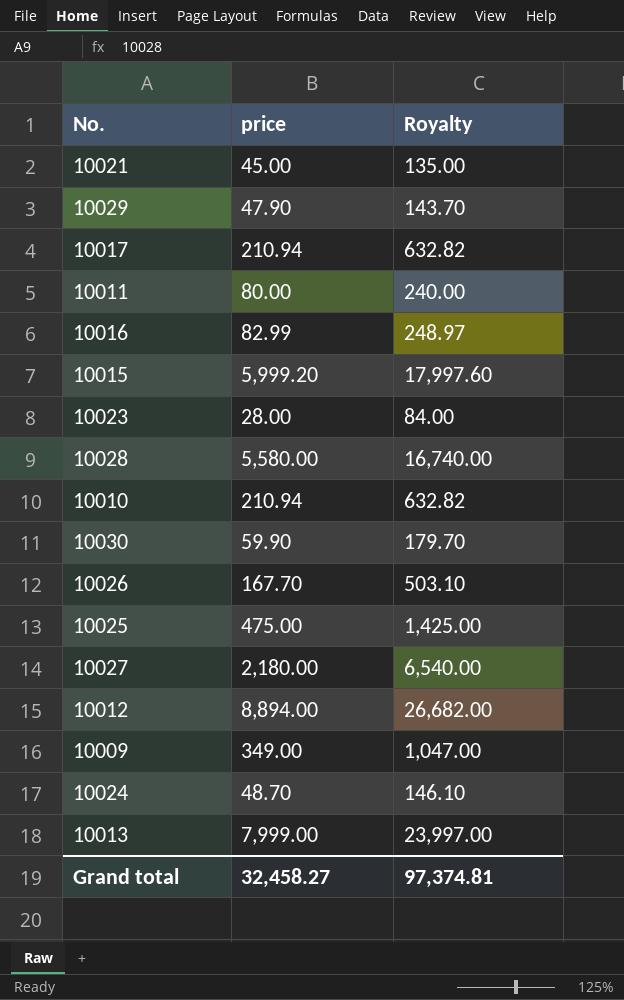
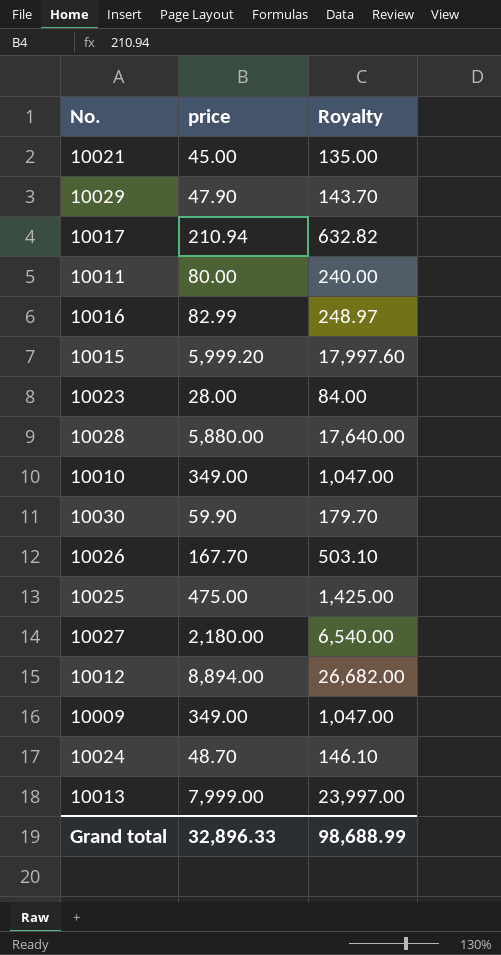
10028 | price: 5,580.00 -> 5,880.00
10028 | Royalty: 16,740.00 -> 17,640.00
10010 | price: 210.94 -> 349.00
10010 | Royalty: 632.82 -> 1,047.00
Grand total | price: 32,458.27 -> 32,896.33
Grand total | Royalty: 97,374.81 -> 98,688.99

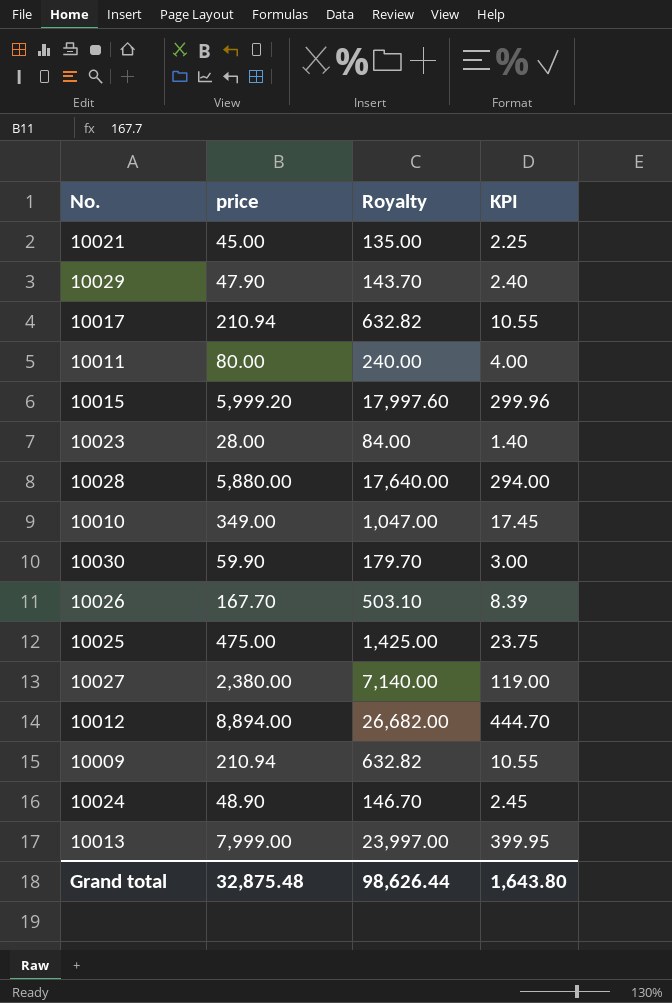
column KPI | formula: none -> [price] * 0.05
row 10016: 82.99 | 248.97 -> none
10027 | price: 2,180.00 -> 2,380.00
10027 | Royalty: 6,540.00 -> 7,140.00
10009 | price: 349.00 -> 210.94
10009 | Royalty: 1,047.00 -> 632.82
10024 | price: 48.70 -> 48.90
10024 | Royalty: 146.10 -> 146.70
Grand total | price: 32,896.33 -> 32,875.48
Grand total | Royalty: 98,688.99 -> 98,626.44

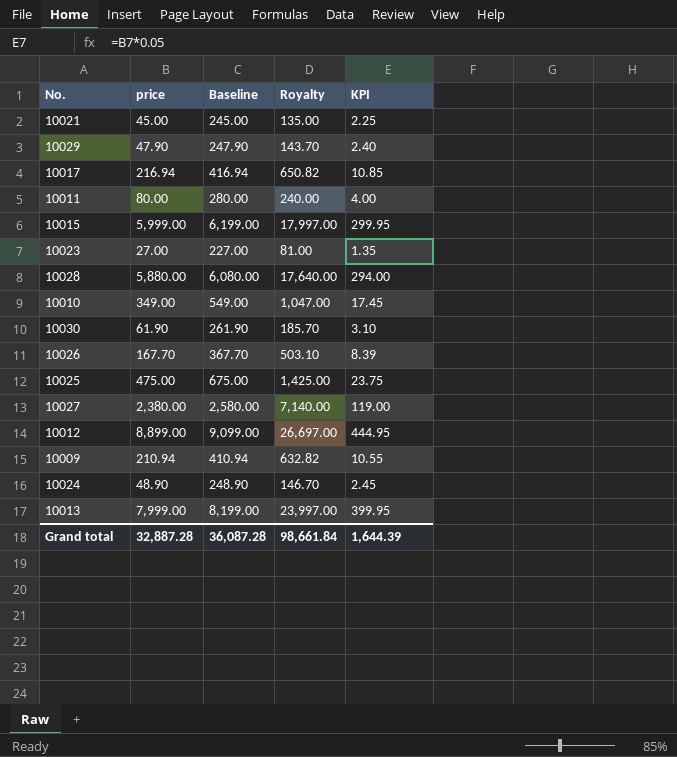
column Baseline | formula: none -> [price] + 200
10017 | price: 210.94 -> 216.94
10017 | Royalty: 632.82 -> 650.82
10017 | KPI: 10.55 -> 10.85
10015 | price: 5,999.20 -> 5,999.00
10015 | Royalty: 17,997.60 -> 17,997.00
10015 | KPI: 299.96 -> 299.95
10023 | price: 28.00 -> 27.00
10023 | Royalty: 84.00 -> 81.00
10023 | KPI: 1.40 -> 1.35
10030 | price: 59.90 -> 61.90
10030 | Royalty: 179.70 -> 185.70
10030 | KPI: 3.00 -> 3.10
10012 | price: 8,894.00 -> 8,899.00
10012 | Royalty: 26,682.00 -> 26,697.00
10012 | KPI: 444.70 -> 444.95
Grand total | price: 32,875.48 -> 32,887.28
Grand total | Royalty: 98,626.44 -> 98,661.84
Grand total | KPI: 1,643.80 -> 1,644.39

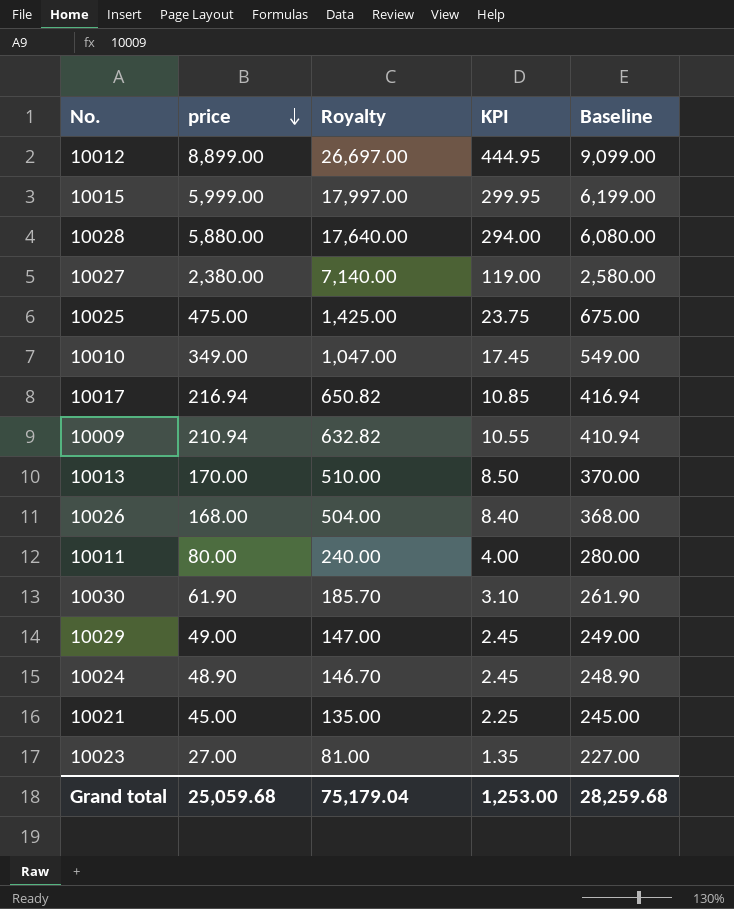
row order: none -> price descending
column Baseline | position: 3 -> 5
10013 | price: 7,999.00 -> 170.00
10013 | Royalty: 23,997.00 -> 510.00
10013 | KPI: 399.95 -> 8.50
10013 | Baseline: 8,199.00 -> 370.00
10026 | price: 167.70 -> 168.00
10026 | Royalty: 503.10 -> 504.00
10026 | KPI: 8.39 -> 8.40
10026 | Baseline: 367.70 -> 368.00
10029 | price: 47.90 -> 49.00
10029 | Royalty: 143.70 -> 147.00
10029 | KPI: 2.40 -> 2.45
10029 | Baseline: 247.90 -> 249.00
Grand total | price: 32,887.28 -> 25,059.68
Grand total | Royalty: 98,661.84 -> 75,179.04
Grand total | KPI: 1,644.39 -> 1,253.00
Grand total | Baseline: 36,087.28 -> 28,259.68

